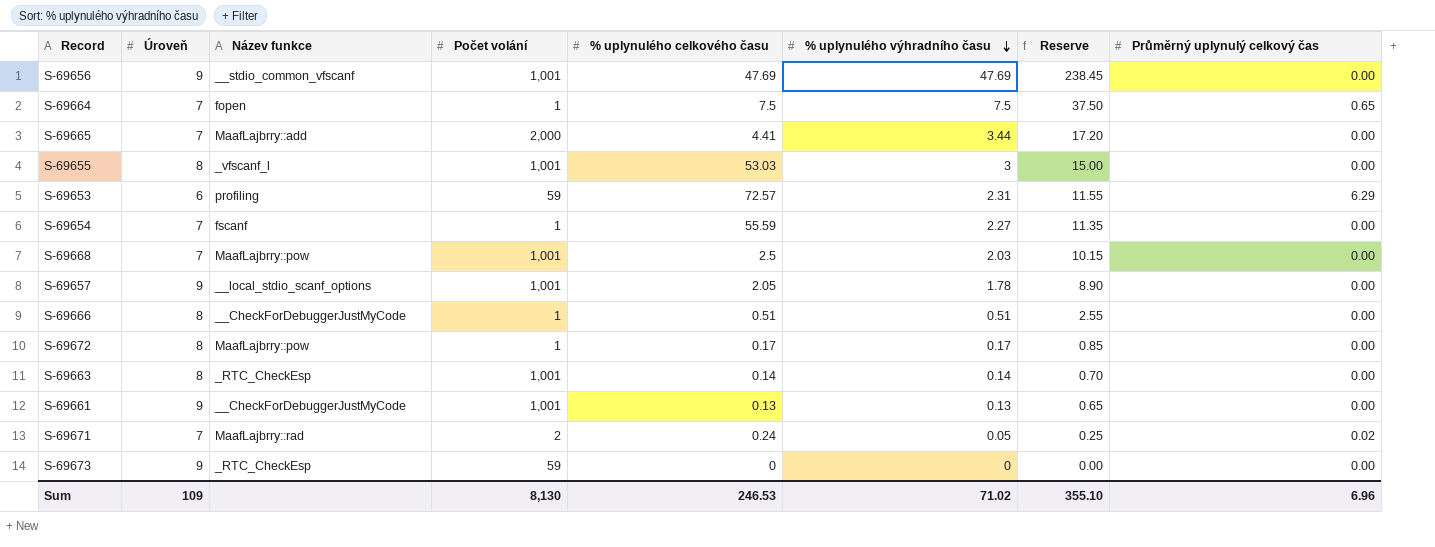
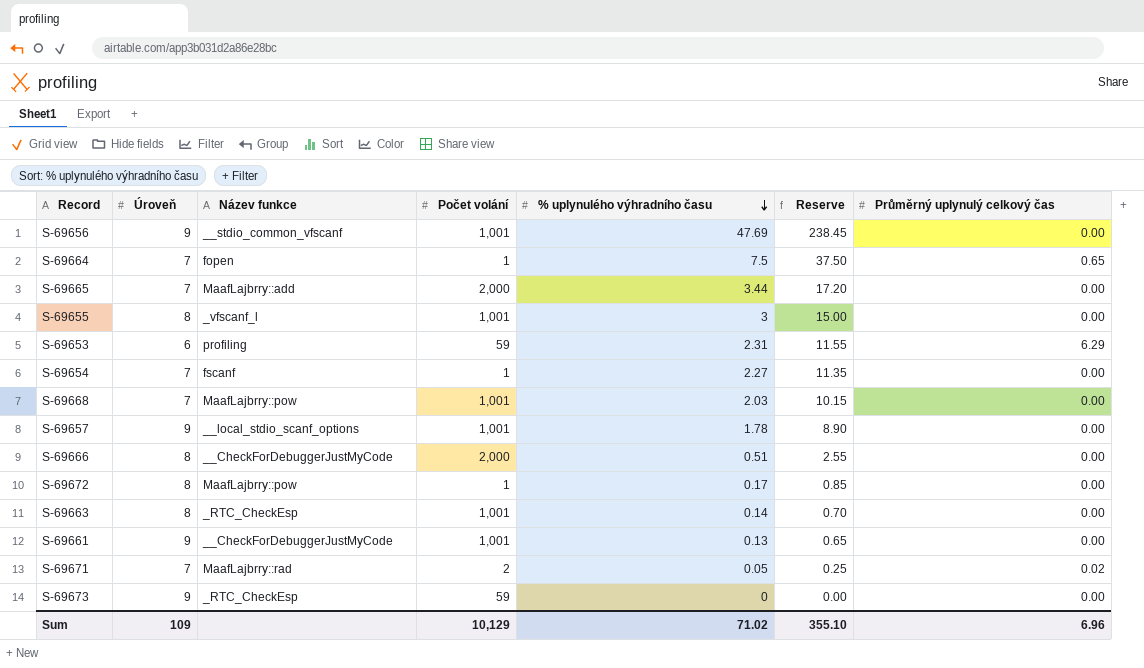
column % uplynulého celkového času | position: 5 -> none
S-69666 | Počet volání: 1 -> 2,000
Sum | Počet volání: 8,130 -> 10,129

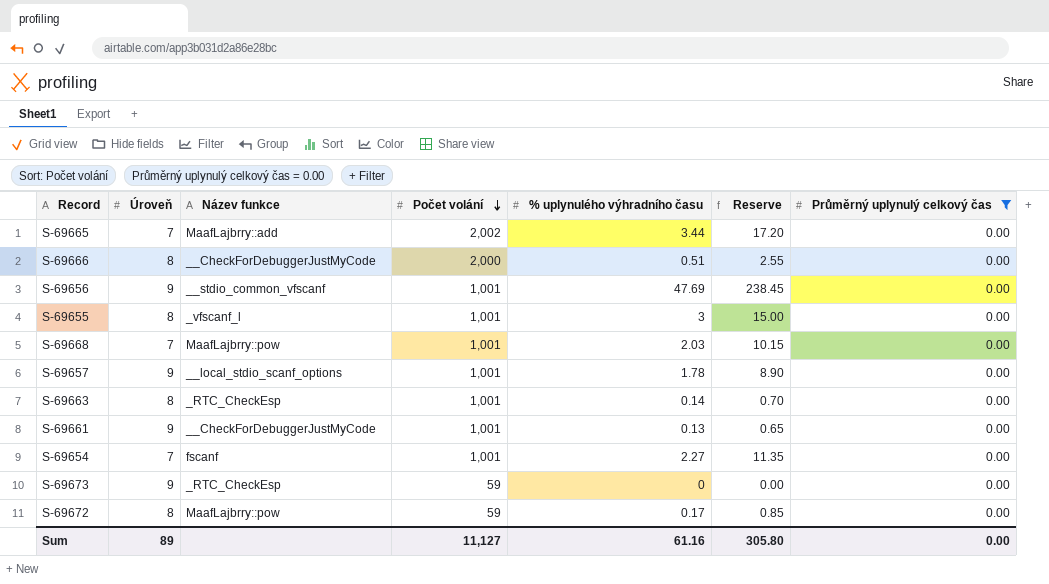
filter: none -> Průměrný uplynulý celkový čas = 0.00
row order: % uplynulého výhradního času descending -> Počet volání descending
S-69665 | Počet volání: 2,000 -> 2,002
S-69654 | Počet volání: 1 -> 1,001
S-69672 | Počet volání: 1 -> 59
Sum | Úroveň: 109 -> 89
Sum | Počet volání: 10,129 -> 11,127
Sum | % uplynulého výhradního času: 71.02 -> 61.16
Sum | Reserve: 355.10 -> 305.80
Sum | Průměrný uplynulý celkový čas: 6.96 -> 0.00

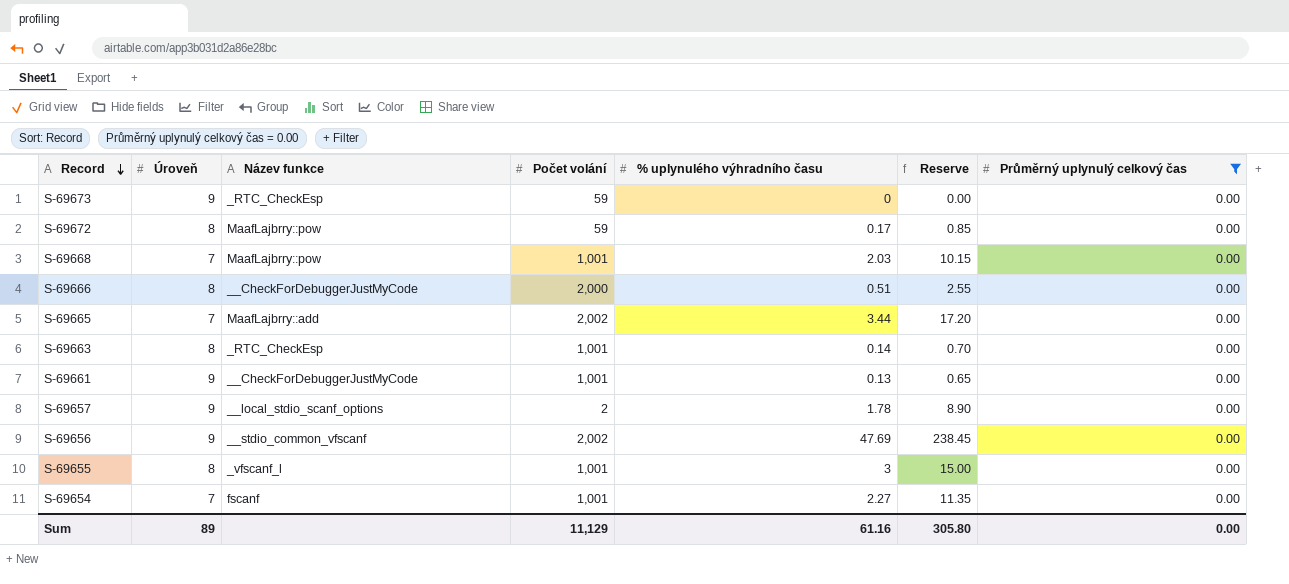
row order: Počet volání descending -> Record descending
S-69657 | Počet volání: 1,001 -> 2
S-69656 | Počet volání: 1,001 -> 2,002
Sum | Počet volání: 11,127 -> 11,129

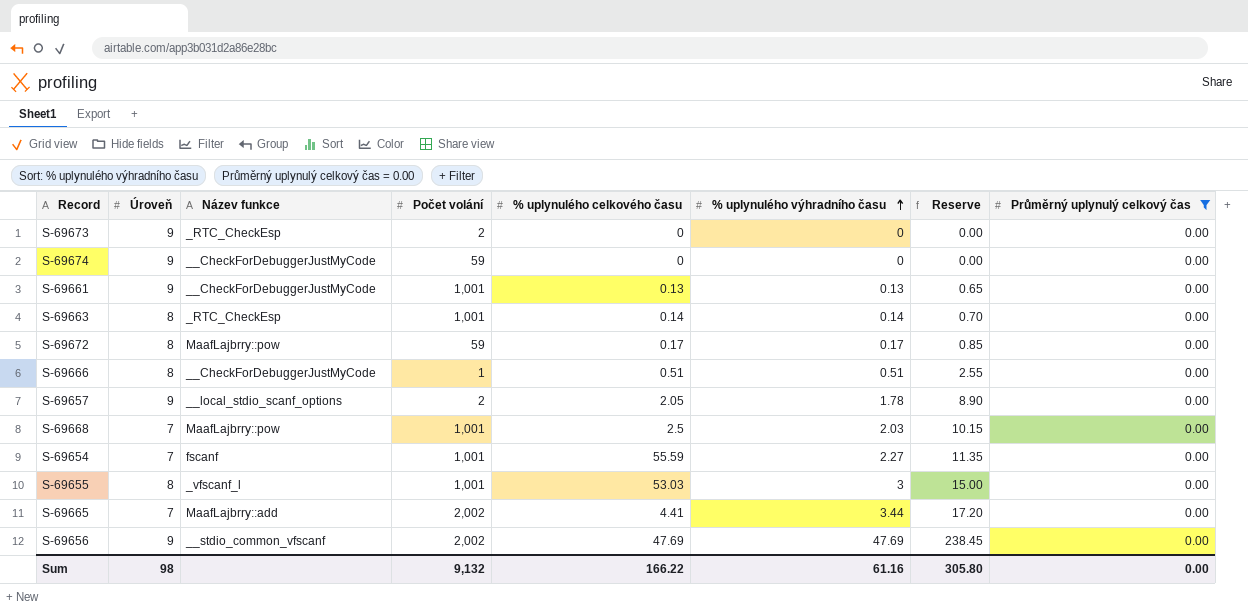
row order: Record descending -> % uplynulého výhradního času ascending
column % uplynulého celkového času | position: none -> 5
S-69673 | Počet volání: 59 -> 2
row S-69674: none -> 9 | __CheckForDebuggerJustMyCode | 59 | 0 | 0 | 0.00 | 0.00
S-69666 | Počet volání: 2,000 -> 1
Sum | Úroveň: 89 -> 98
Sum | Počet volání: 11,129 -> 9,132

